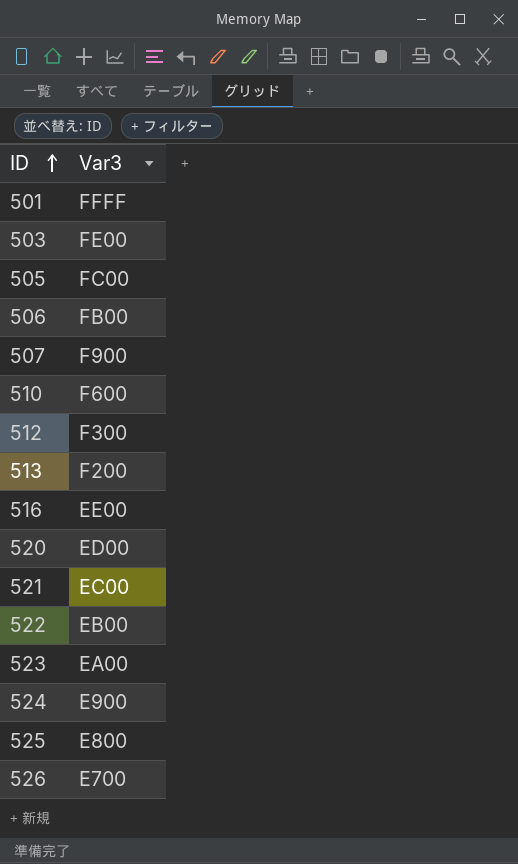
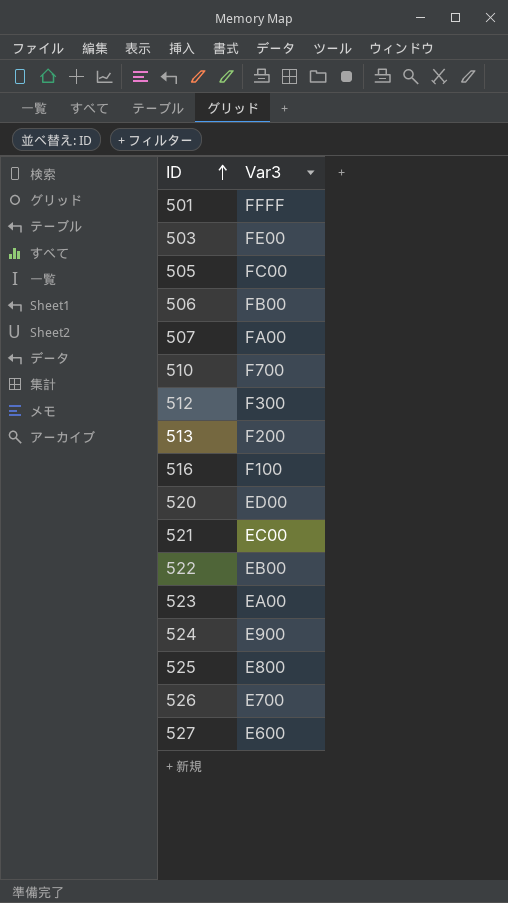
507 | Var3: F900 -> FA00
510 | Var3: F600 -> F700
516 | Var3: EE00 -> F100
row 527: none -> E600

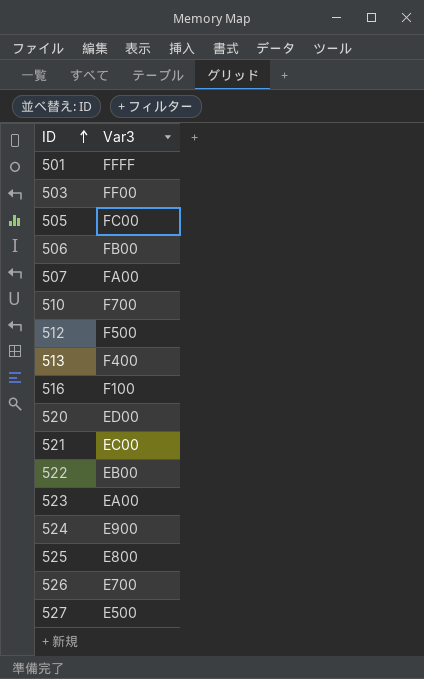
503 | Var3: FE00 -> FF00
512 | Var3: F300 -> F500
513 | Var3: F200 -> F400
527 | Var3: E600 -> E500

